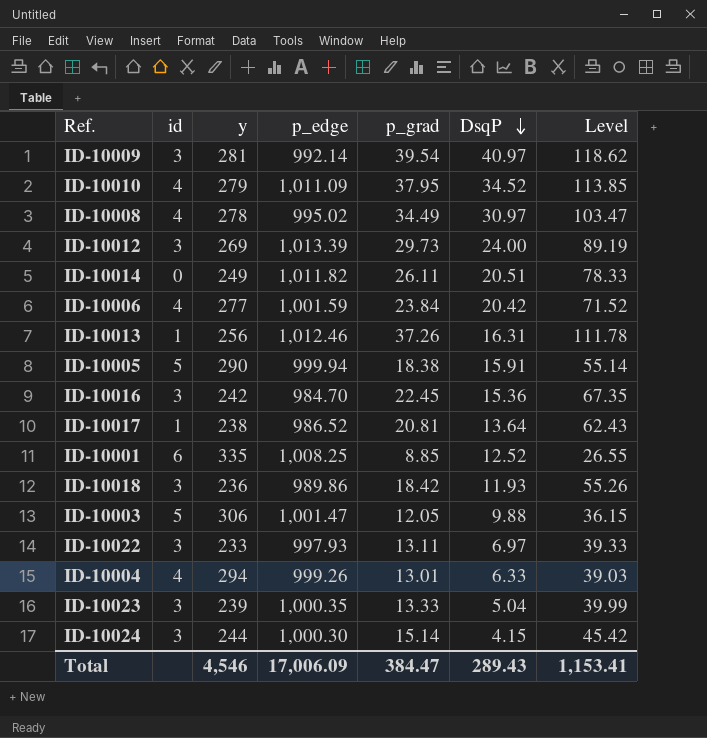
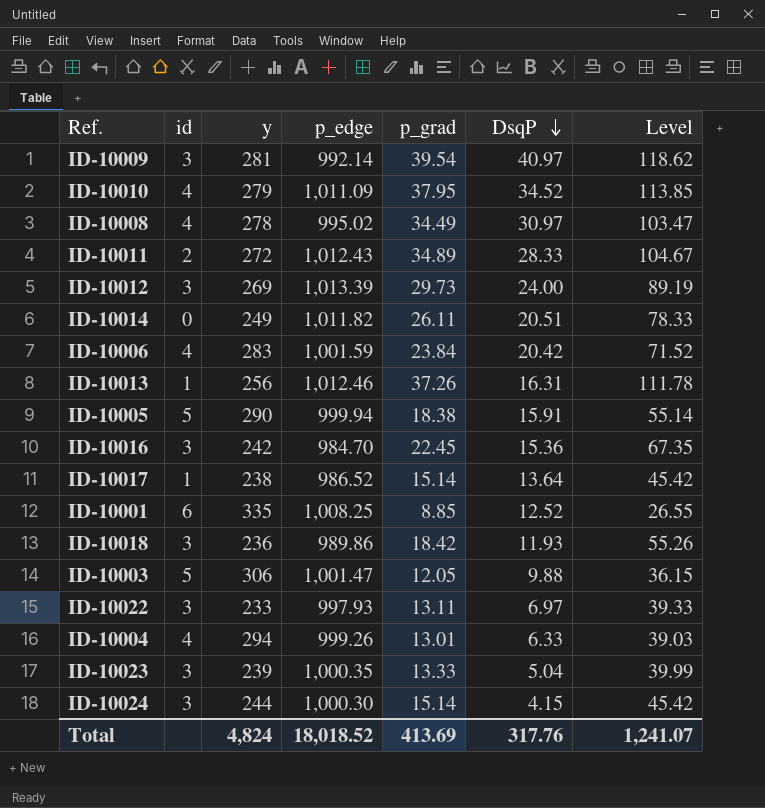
row ID-10011: none -> 2 | 272 | 1,012.43 | 34.89 | 28.33 | 104.67
ID-10006 | y: 277 -> 283
ID-10017 | p_grad: 20.81 -> 15.14
ID-10017 | Level: 62.43 -> 45.42
Total | y: 4,546 -> 4,824
Total | p_edge: 17,006.09 -> 18,018.52
Total | p_grad: 384.47 -> 413.69
Total | DsqP: 289.43 -> 317.76
Total | Level: 1,153.41 -> 1,241.07

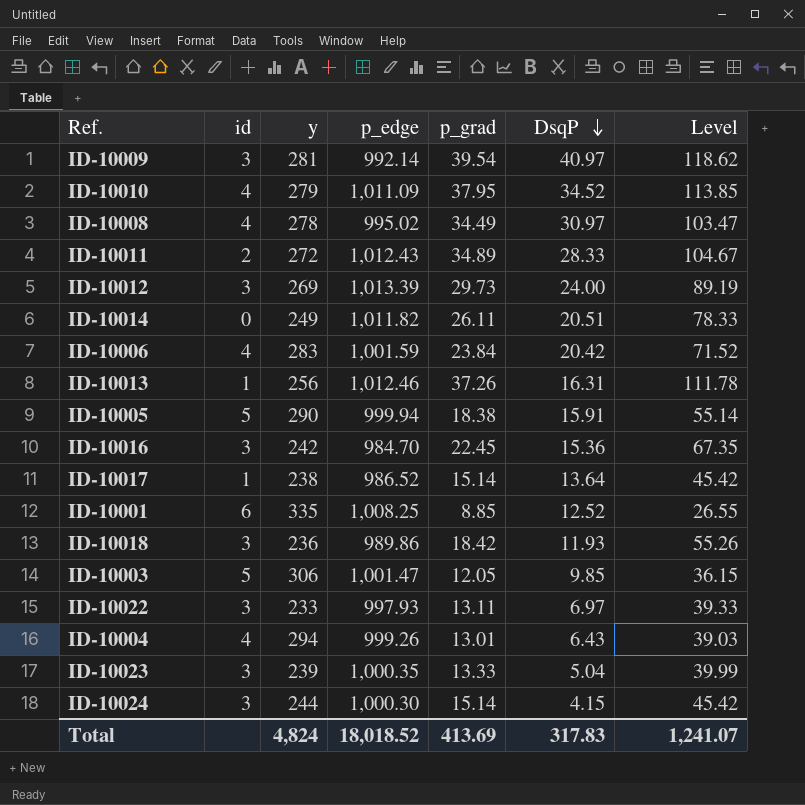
ID-10003 | DsqP: 9.88 -> 9.85
ID-10004 | DsqP: 6.33 -> 6.43
Total | DsqP: 317.76 -> 317.83

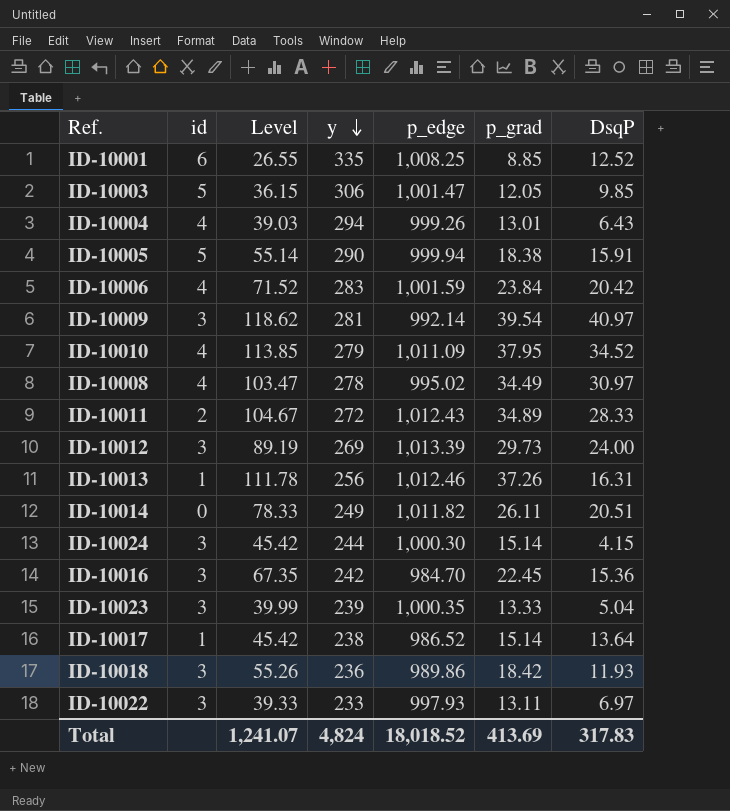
row order: DsqP descending -> y descending
column Level | position: 7 -> 3

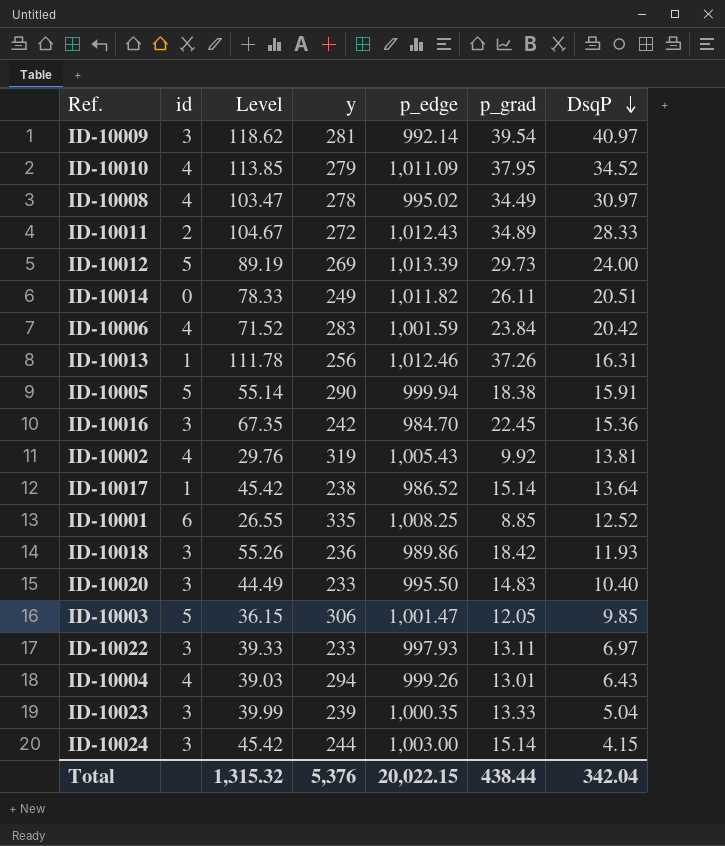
row order: y descending -> DsqP descending
ID-10012 | id: 3 -> 5
row ID-10002: none -> 4 | 29.76 | 319 | 1,005.43 | 9.92 | 13.81
row ID-10020: none -> 3 | 44.49 | 233 | 995.50 | 14.83 | 10.40
ID-10024 | p_edge: 1,000.30 -> 1,003.00
Total | Level: 1,241.07 -> 1,315.32
Total | y: 4,824 -> 5,376
Total | p_edge: 18,018.52 -> 20,022.15
Total | p_grad: 413.69 -> 438.44
Total | DsqP: 317.83 -> 342.04

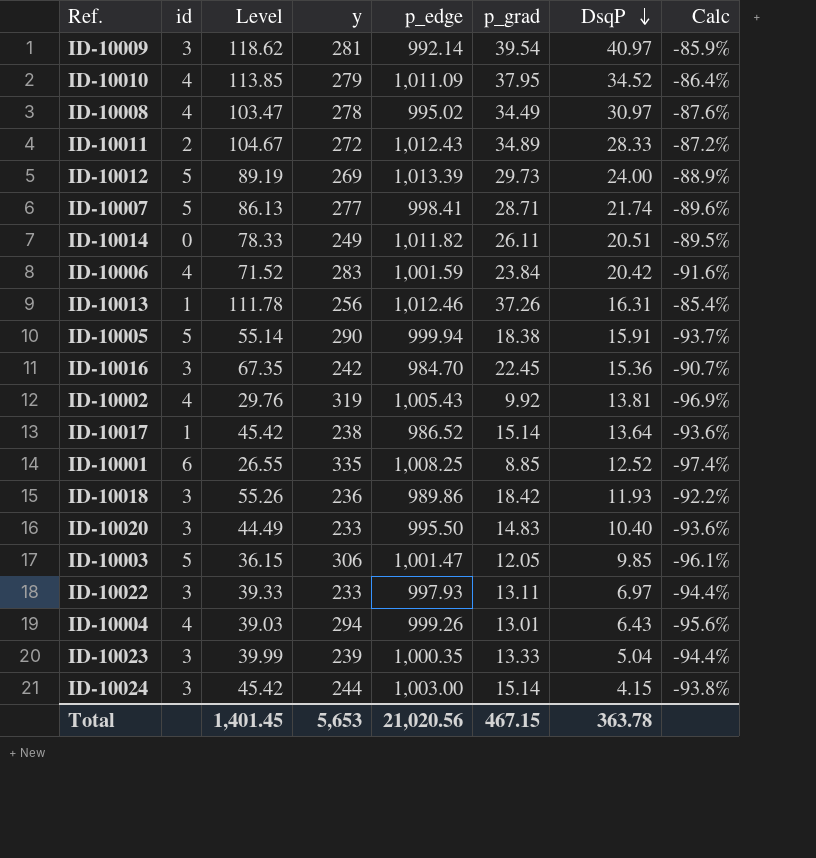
column Calc | formula: none -> ([p_grad] - [y]) / [y]
row ID-10007: none -> 5 | 86.13 | 277 | 998.41 | 28.71 | 21.74 | -89.6%
Total | Level: 1,315.32 -> 1,401.45
Total | y: 5,376 -> 5,653
Total | p_edge: 20,022.15 -> 21,020.56
Total | p_grad: 438.44 -> 467.15
Total | DsqP: 342.04 -> 363.78

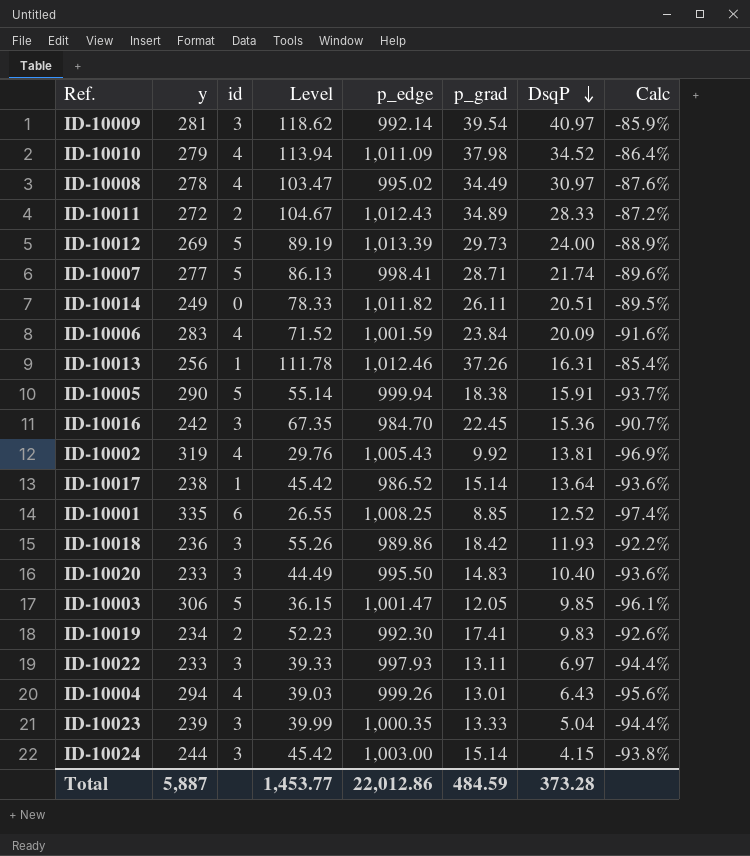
column y | position: 4 -> 2
ID-10010 | Level: 113.85 -> 113.94
ID-10010 | p_grad: 37.95 -> 37.98
ID-10006 | DsqP: 20.42 -> 20.09
row ID-10019: none -> 234 | 2 | 52.23 | 992.30 | 17.41 | 9.83 | -92.6%
Total | y: 5,653 -> 5,887
Total | Level: 1,401.45 -> 1,453.77
Total | p_edge: 21,020.56 -> 22,012.86
Total | p_grad: 467.15 -> 484.59
Total | DsqP: 363.78 -> 373.28

